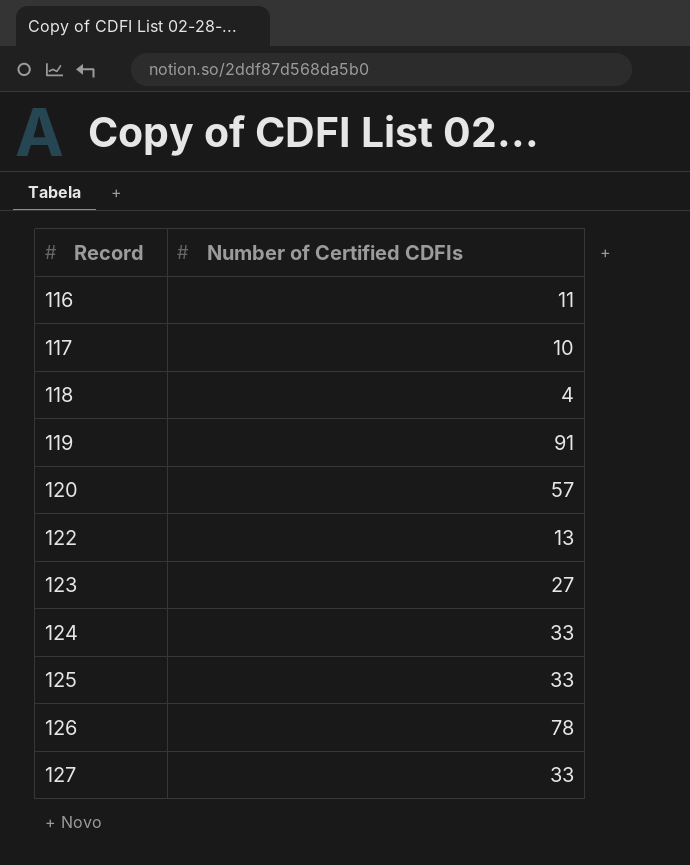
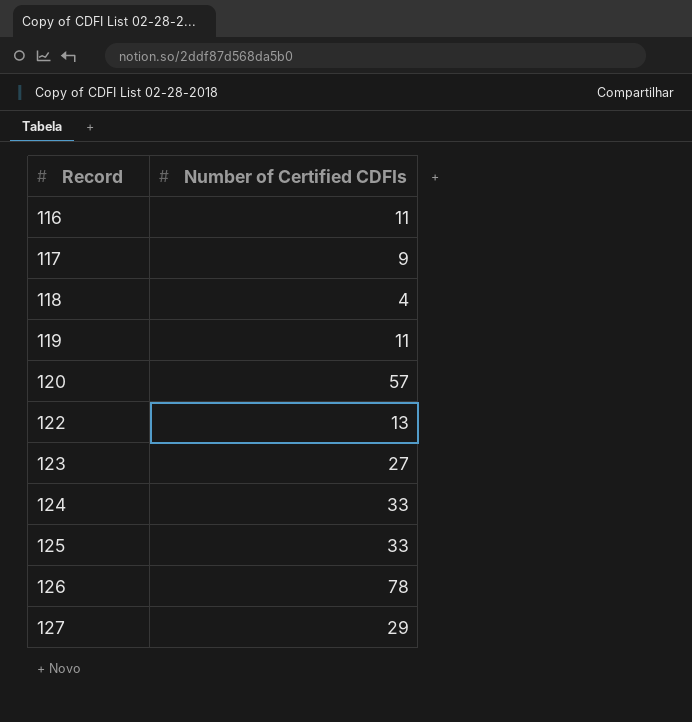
117 | Number of Certified CDFIs: 10 -> 9
119 | Number of Certified CDFIs: 91 -> 11
127 | Number of Certified CDFIs: 33 -> 29

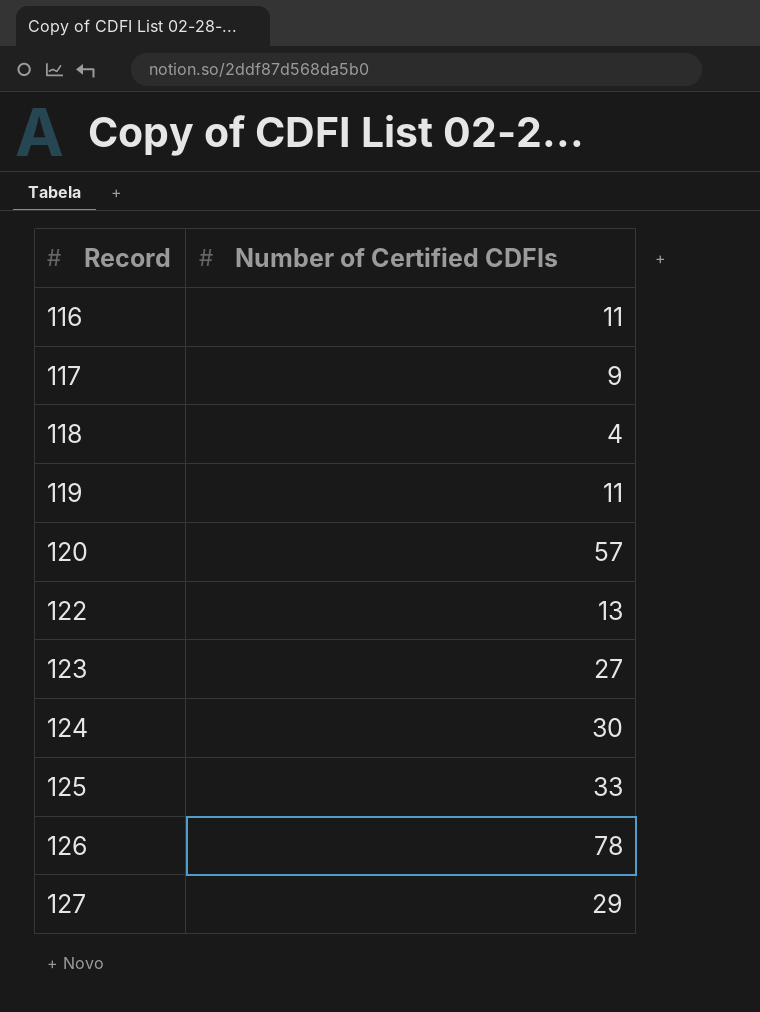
124 | Number of Certified CDFIs: 33 -> 30

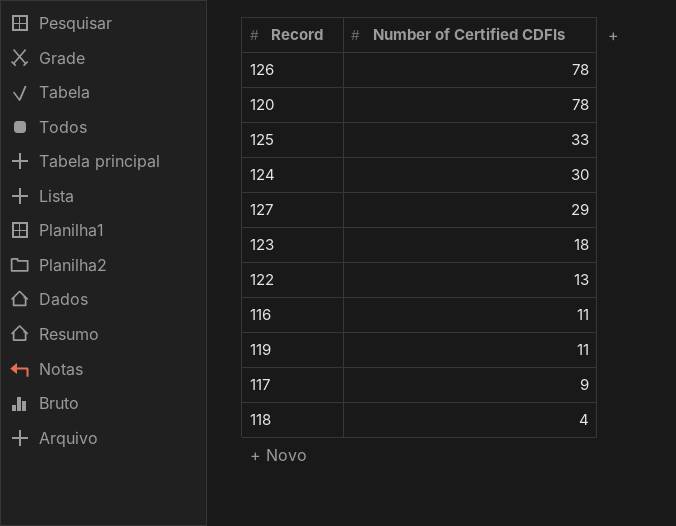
row order: Record ascending -> Number of Certified CDFIs descending
120 | Number of Certified CDFIs: 57 -> 78
123 | Number of Certified CDFIs: 27 -> 18

